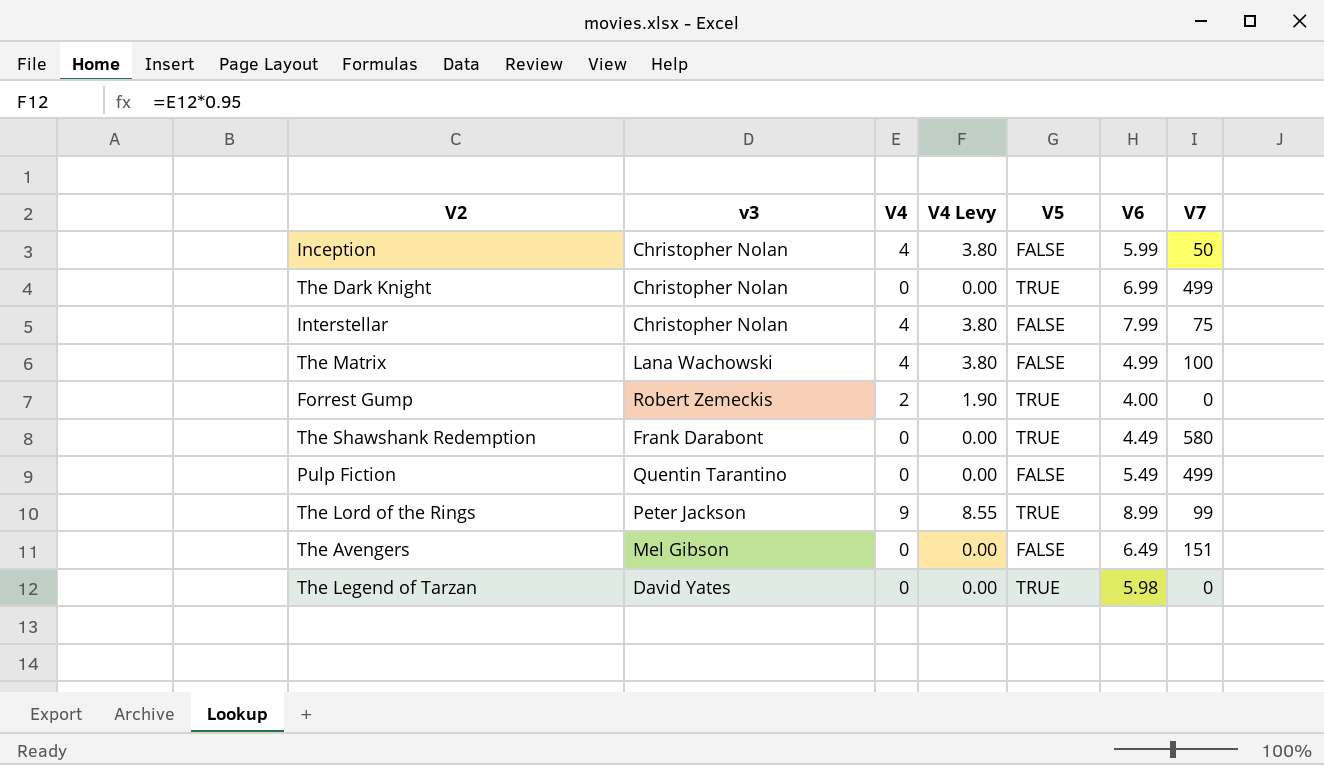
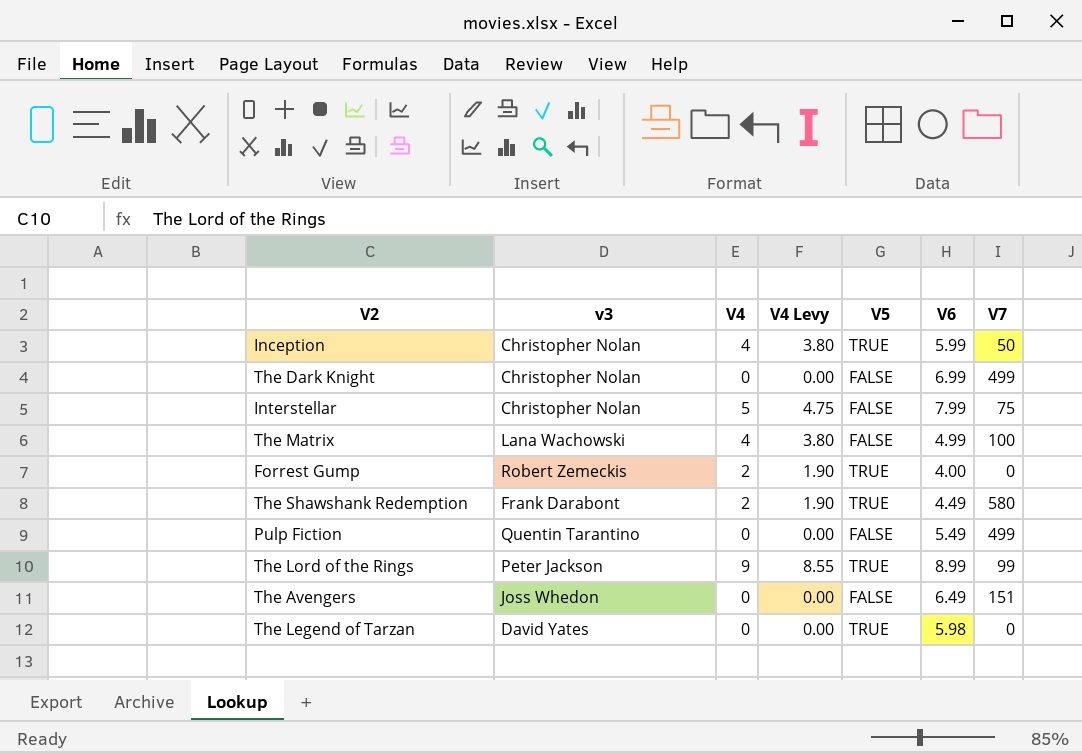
Inception | V5: FALSE -> TRUE
The Dark Knight | V5: TRUE -> FALSE
Interstellar | V4: 4 -> 5
Interstellar | V4 Levy: 3.80 -> 4.75
The Shawshank Redemption | V4: 0 -> 2
The Shawshank Redemption | V4 Levy: 0.00 -> 1.90
The Avengers | v3: Mel Gibson -> Joss Whedon

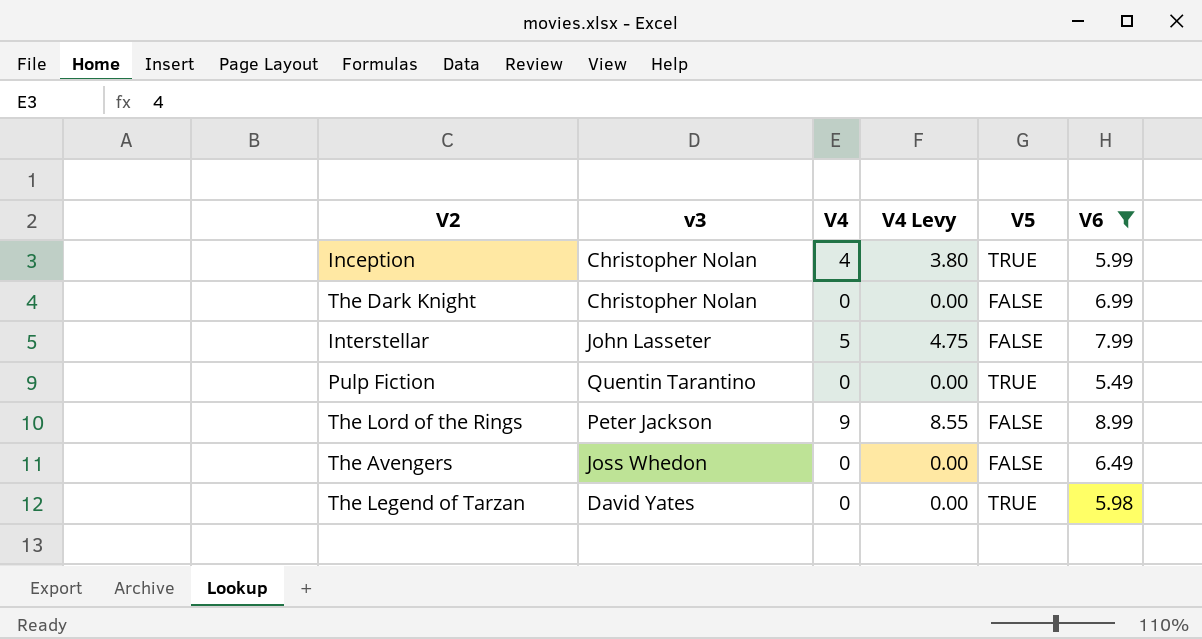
filter: none -> V6 >= 5.49
column V7 | position: 7 -> none
Interstellar | v3: Christopher Nolan -> John Lasseter
Pulp Fiction | V5: FALSE -> TRUE
The Lord of the Rings | V5: TRUE -> FALSE

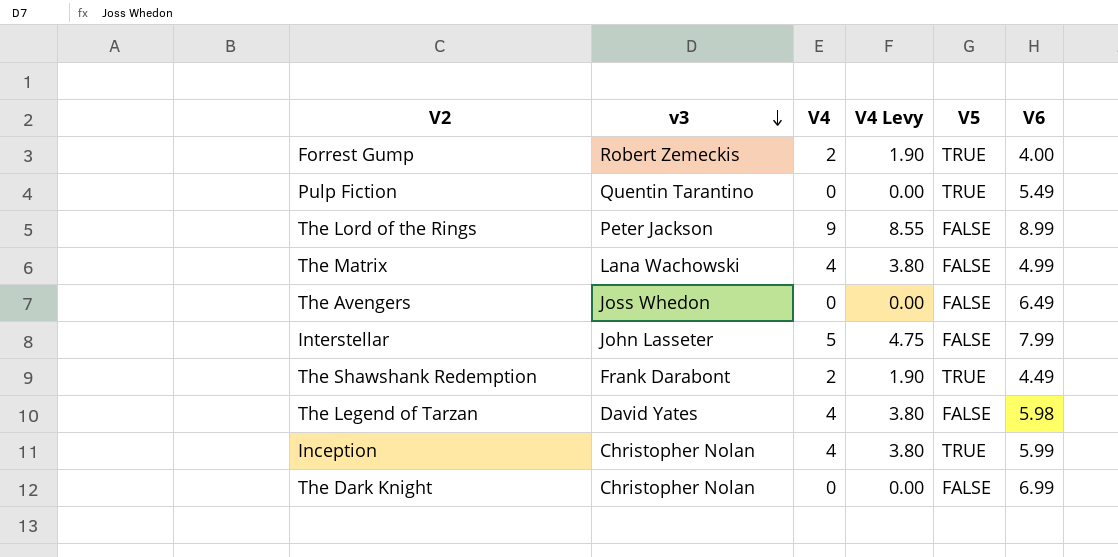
filter: V6 >= 5.49 -> none
row order: none -> v3 descending
The Legend of Tarzan | V4: 0 -> 4
The Legend of Tarzan | V4 Levy: 0.00 -> 3.80
The Legend of Tarzan | V5: TRUE -> FALSE

